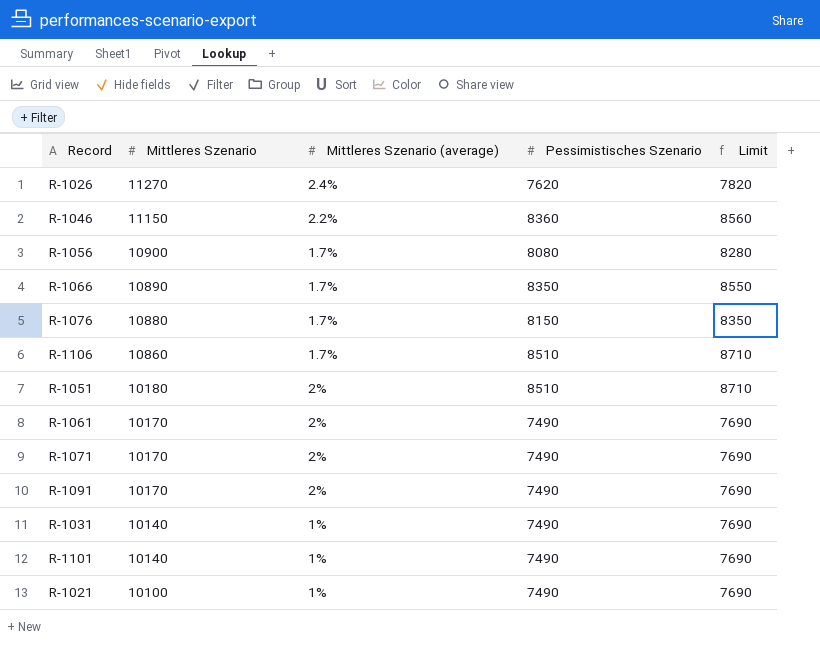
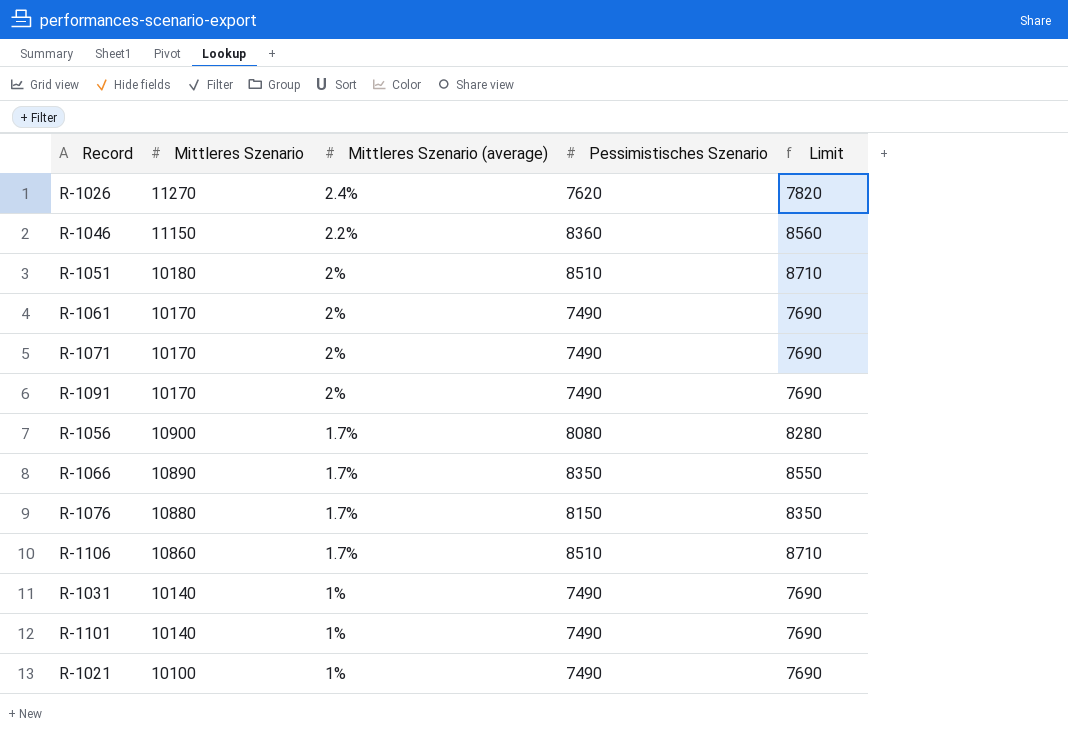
row order: Mittleres Szenario descending -> Mittleres Szenario (average) descending

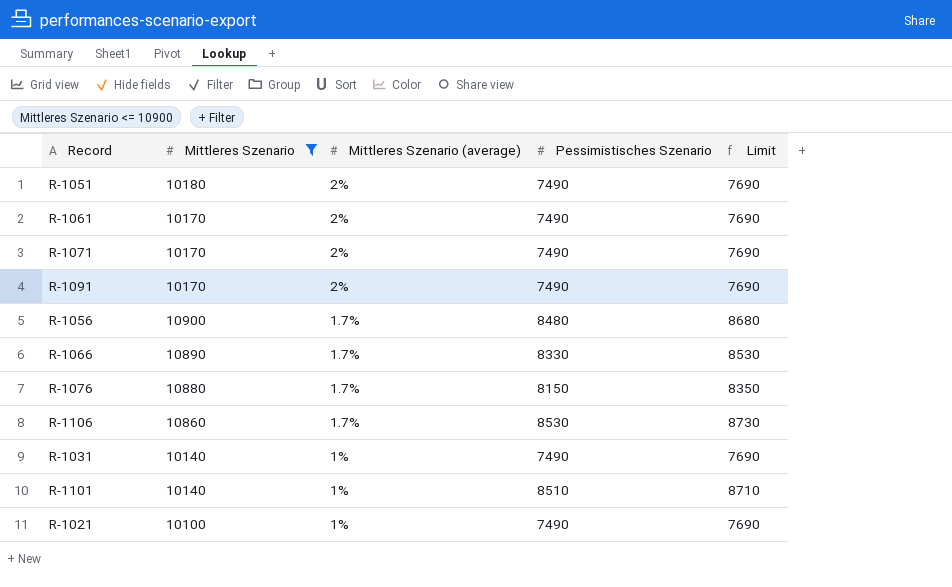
filter: none -> Mittleres Szenario <= 10900
R-1051 | Pessimistisches Szenario: 8510 -> 7490
R-1051 | Limit: 8710 -> 7690
R-1056 | Pessimistisches Szenario: 8080 -> 8480
R-1056 | Limit: 8280 -> 8680
R-1066 | Pessimistisches Szenario: 8350 -> 8330
R-1066 | Limit: 8550 -> 8530
R-1106 | Pessimistisches Szenario: 8510 -> 8530
R-1106 | Limit: 8710 -> 8730
R-1101 | Pessimistisches Szenario: 7490 -> 8510
R-1101 | Limit: 7690 -> 8710

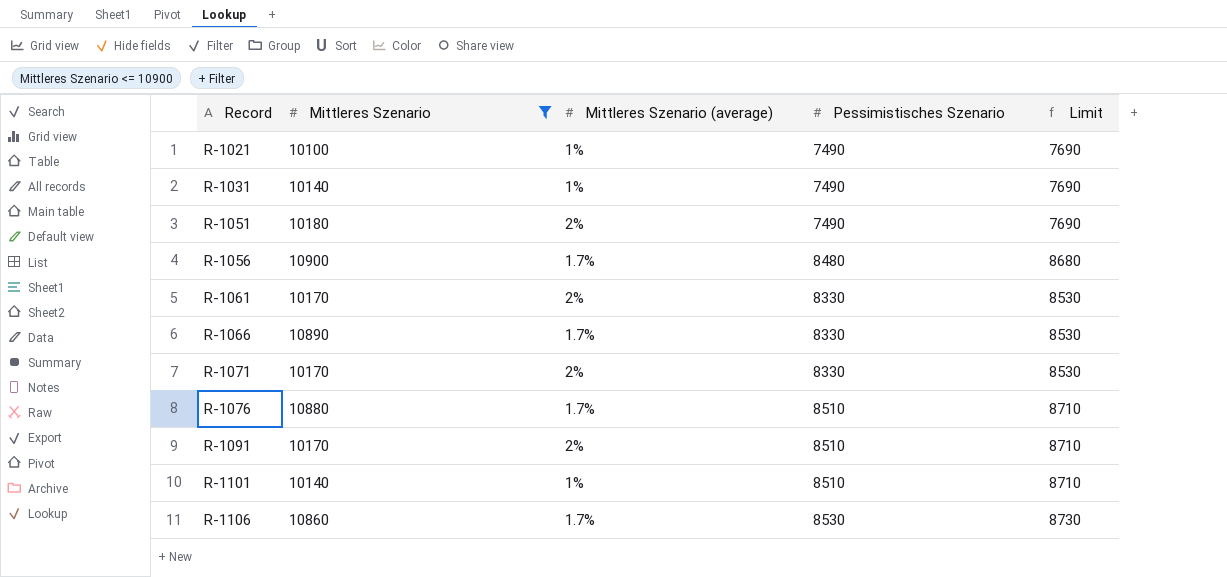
row order: Mittleres Szenario (average) descending -> Record ascending
R-1061 | Pessimistisches Szenario: 7490 -> 8330
R-1061 | Limit: 7690 -> 8530
R-1071 | Pessimistisches Szenario: 7490 -> 8330
R-1071 | Limit: 7690 -> 8530
R-1076 | Pessimistisches Szenario: 8150 -> 8510
R-1076 | Limit: 8350 -> 8710
R-1091 | Pessimistisches Szenario: 7490 -> 8510
R-1091 | Limit: 7690 -> 8710

